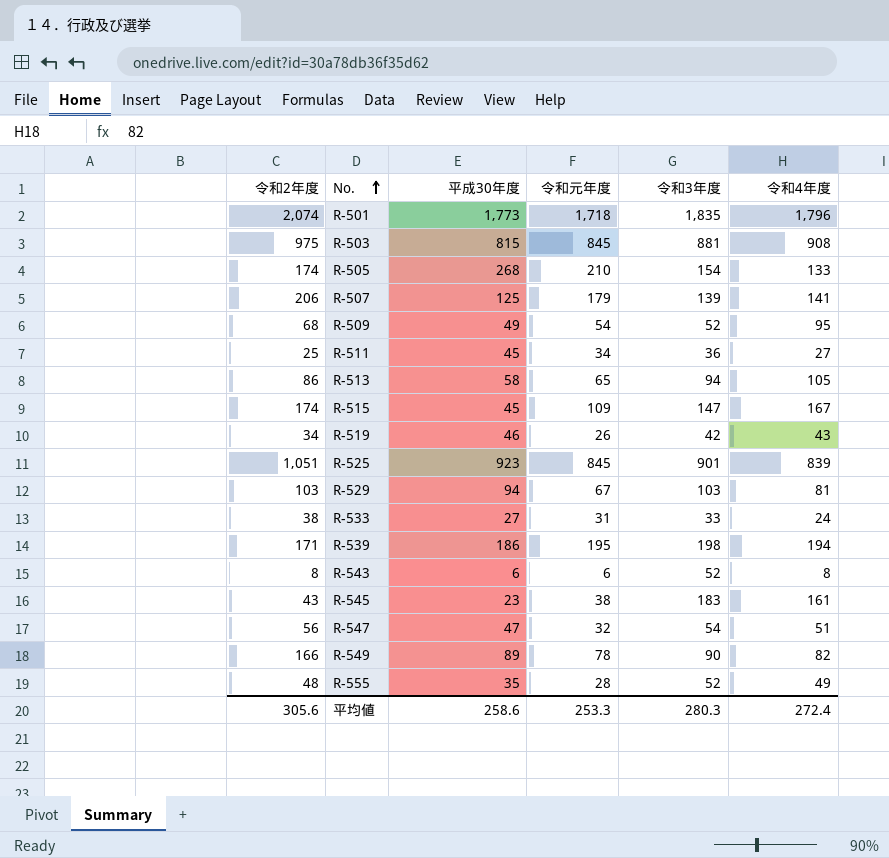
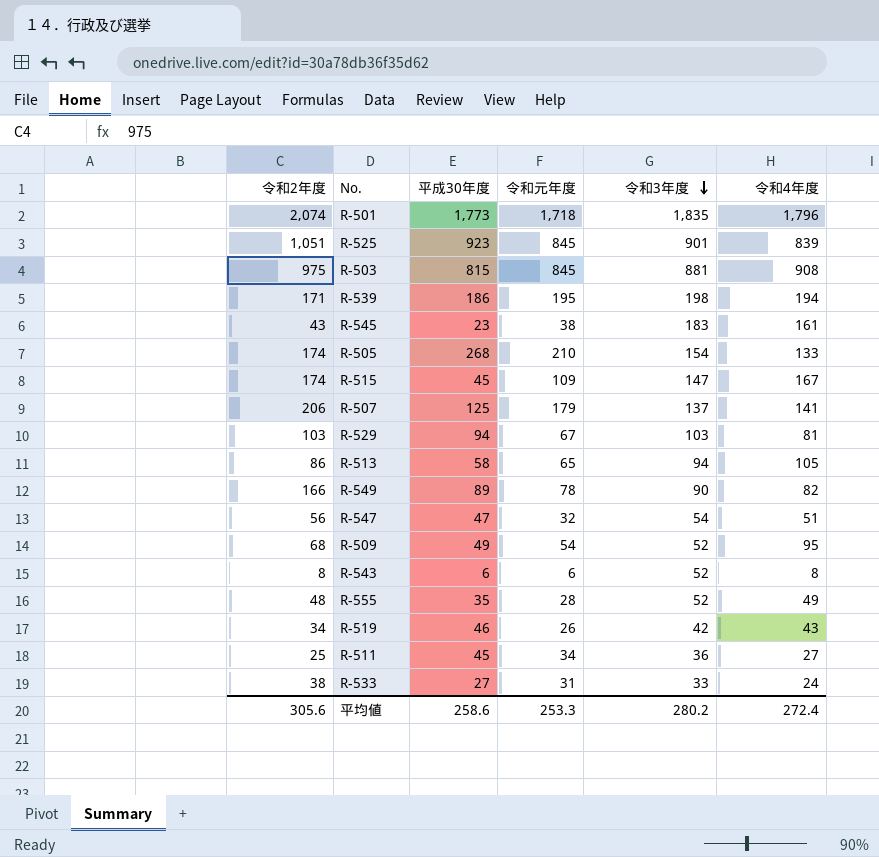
row order: No. ascending -> 令和3年度 descending
R-507 | 令和3年度: 139 -> 137
平均値 | 令和3年度: 280.3 -> 280.2

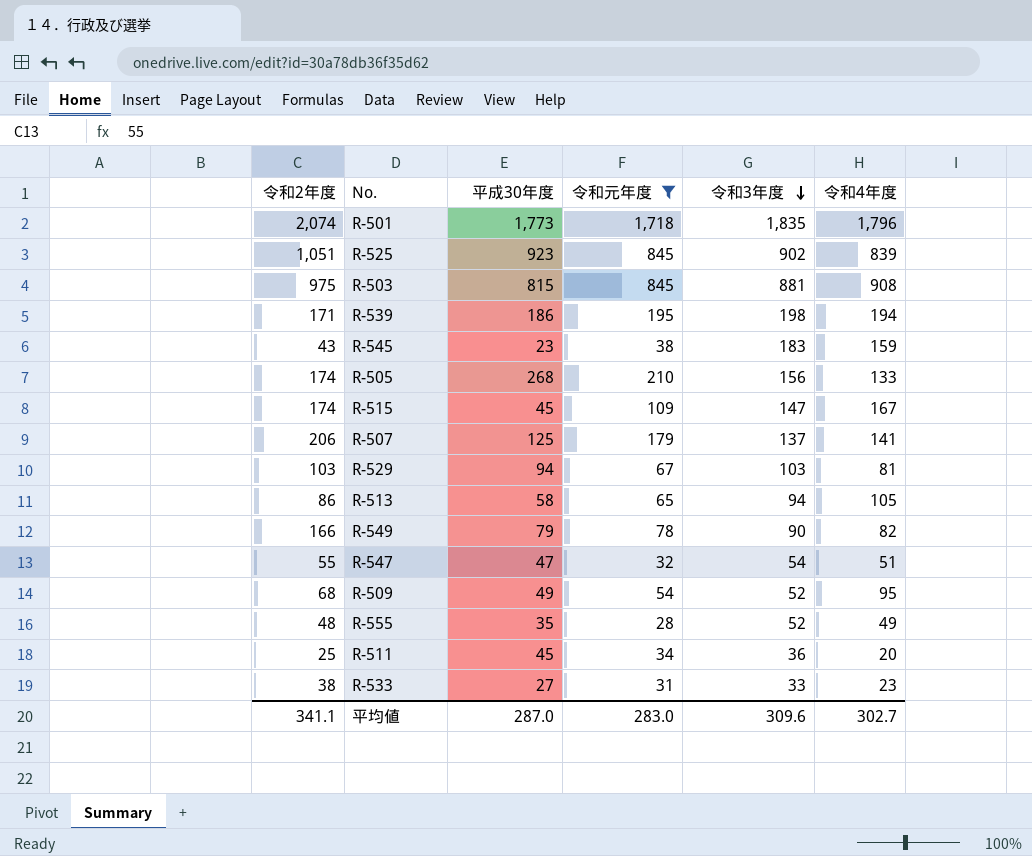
filter: none -> 令和元年度 >= 28
R-525 | 令和3年度: 901 -> 902
R-545 | 令和4年度: 161 -> 159
R-505 | 令和3年度: 154 -> 156
R-549 | 平成30年度: 89 -> 79
R-547 | 令和2年度: 56 -> 55
R-511 | 令和4年度: 27 -> 20
R-533 | 令和4年度: 24 -> 23
平均値 | 令和2年度: 305.6 -> 341.1
平均値 | 平成30年度: 258.6 -> 287.0
平均値 | 令和元年度: 253.3 -> 283.0
平均値 | 令和3年度: 280.2 -> 309.6
平均値 | 令和4年度: 272.4 -> 302.7

